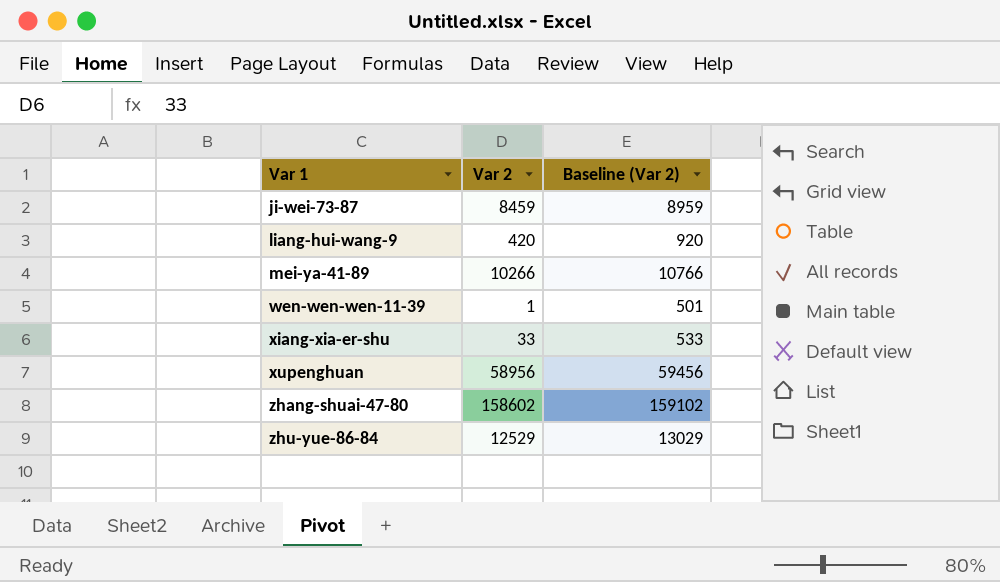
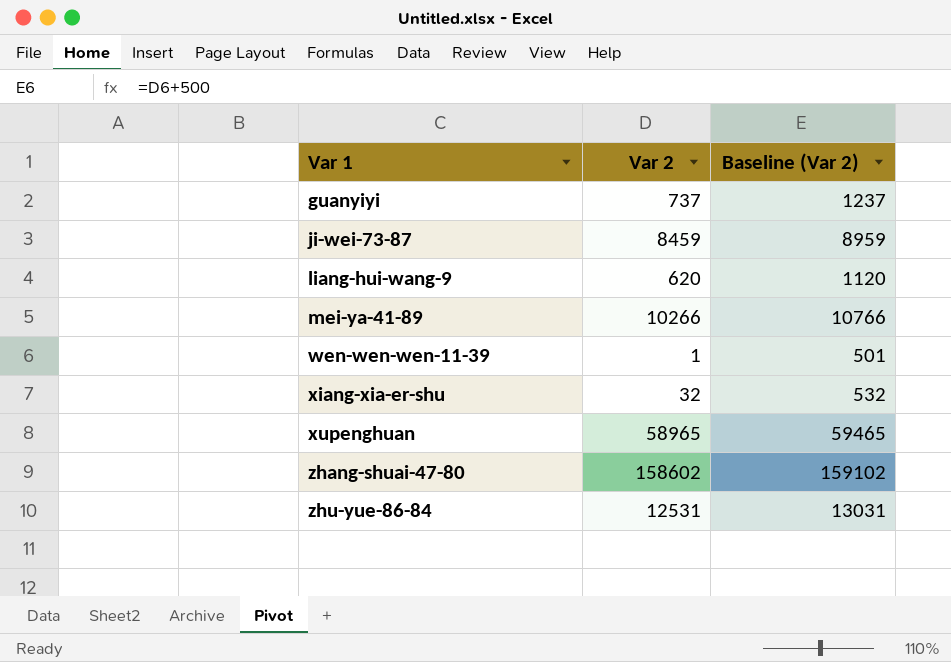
row guanyiyi: none -> 737 | 1237
liang-hui-wang-9 | Var 2: 420 -> 620
liang-hui-wang-9 | Baseline (Var 2): 920 -> 1120
xiang-xia-er-shu | Var 2: 33 -> 32
xiang-xia-er-shu | Baseline (Var 2): 533 -> 532
xupenghuan | Var 2: 58956 -> 58965
xupenghuan | Baseline (Var 2): 59456 -> 59465
zhu-yue-86-84 | Var 2: 12529 -> 12531
zhu-yue-86-84 | Baseline (Var 2): 13029 -> 13031

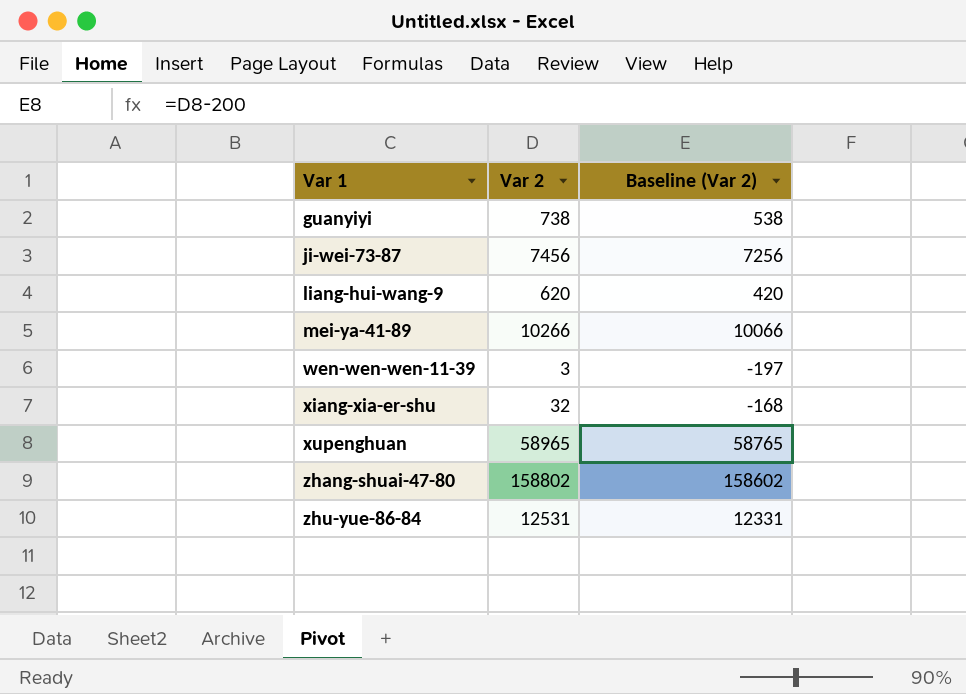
column Baseline (Var 2) | formula: [Var 2] + 500 -> [Var 2] - 200
guanyiyi | Var 2: 737 -> 738
ji-wei-73-87 | Var 2: 8459 -> 7456
wen-wen-wen-11-39 | Var 2: 1 -> 3
zhang-shuai-47-80 | Var 2: 158602 -> 158802

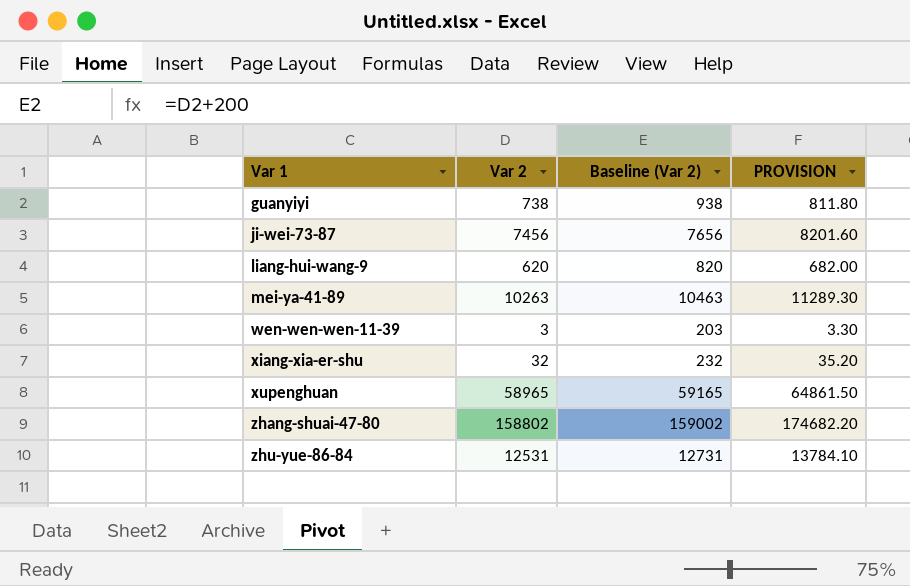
column Baseline (Var 2) | formula: [Var 2] - 200 -> [Var 2] + 200
column PROVISION | formula: none -> [Var 2] * 1.1
mei-ya-41-89 | Var 2: 10266 -> 10263

